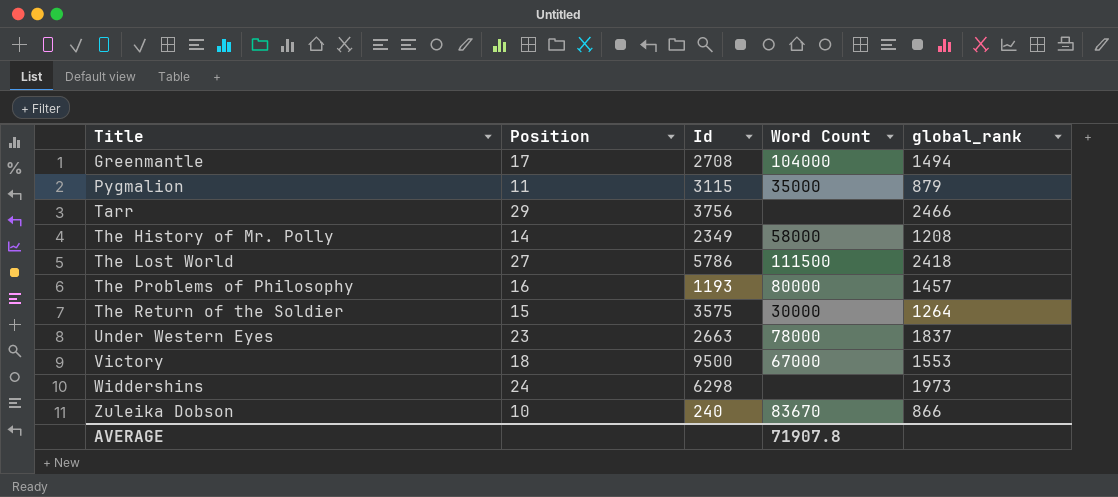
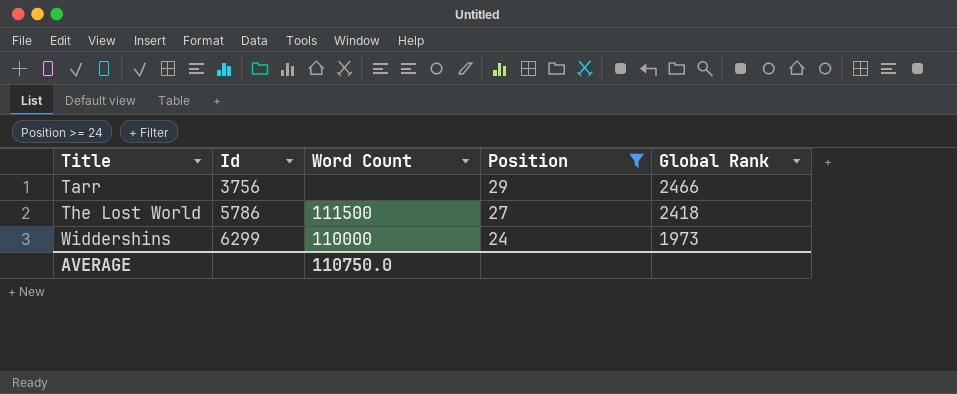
filter: none -> Position >= 24
column Position | position: 2 -> 4
column name: global_rank -> Global Rank
Widdershins | Id: 6298 -> 6299
Widdershins | Word Count: none -> 110000
AVERAGE | Word Count: 71907.8 -> 110750.0

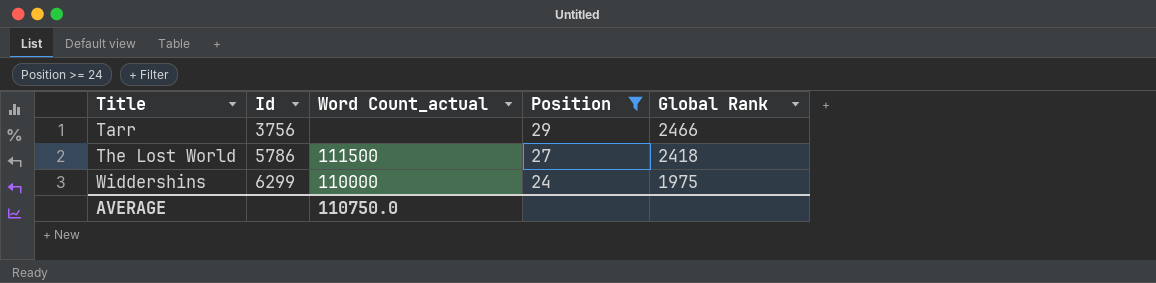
column name: Word Count -> Word Count_actual
Widdershins | Global Rank: 1973 -> 1975

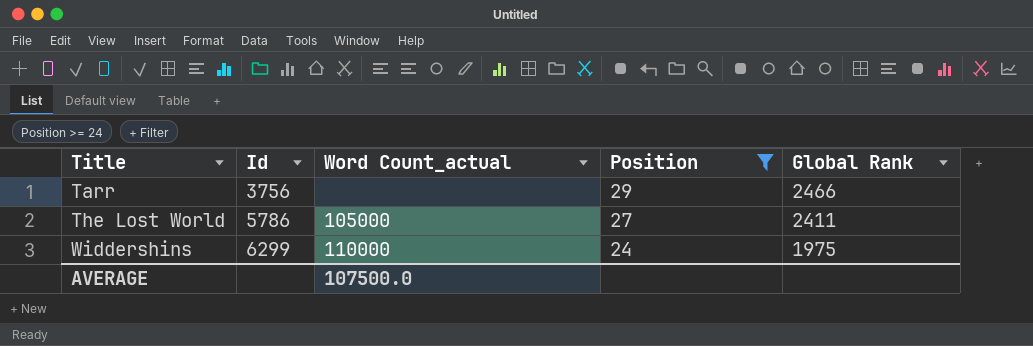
The Lost World | Word Count_actual: 111500 -> 105000
The Lost World | Global Rank: 2418 -> 2411
AVERAGE | Word Count_actual: 110750.0 -> 107500.0

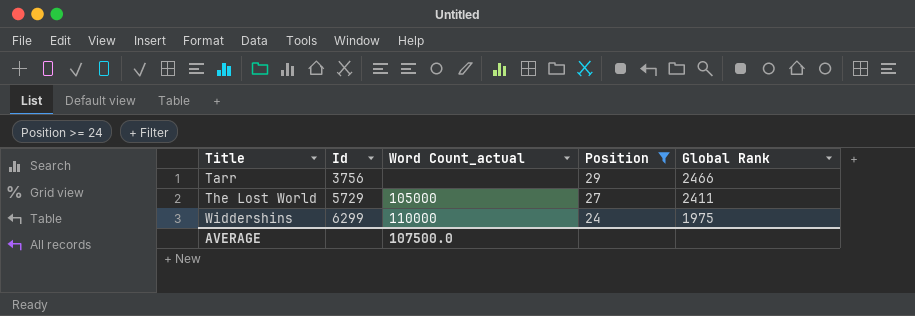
The Lost World | Id: 5786 -> 5729

